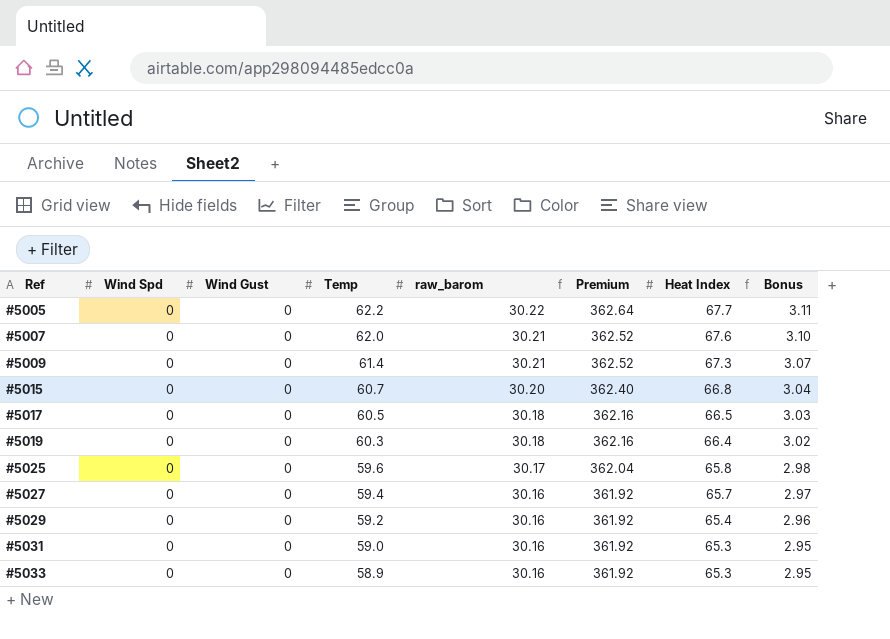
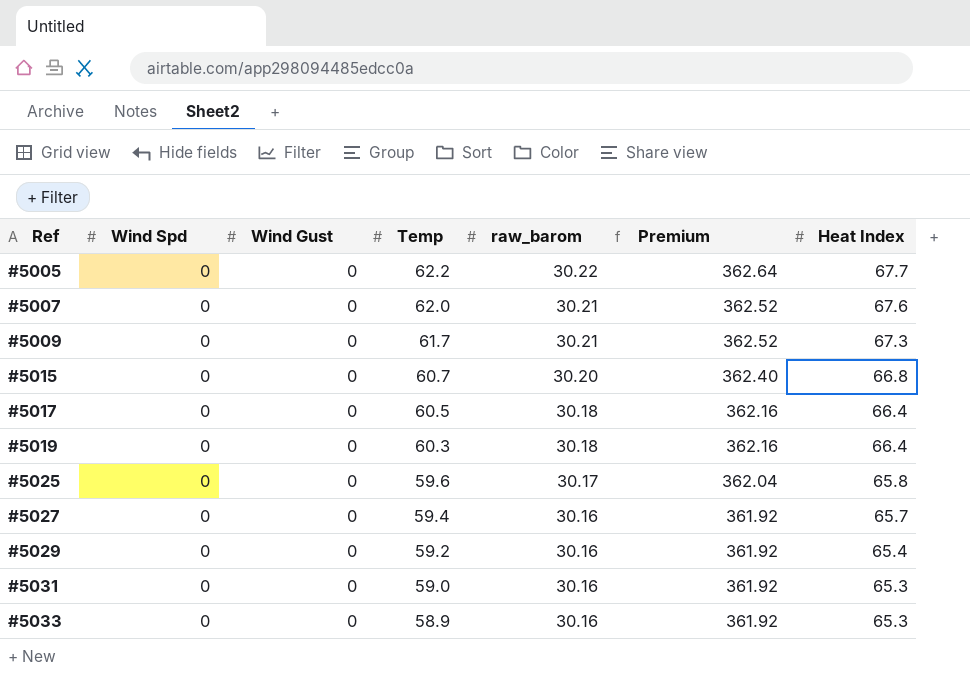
column Bonus | formula: [Temp] * 0.05 -> none
#5009 | Temp: 61.4 -> 61.7
#5017 | Heat Index: 66.5 -> 66.4

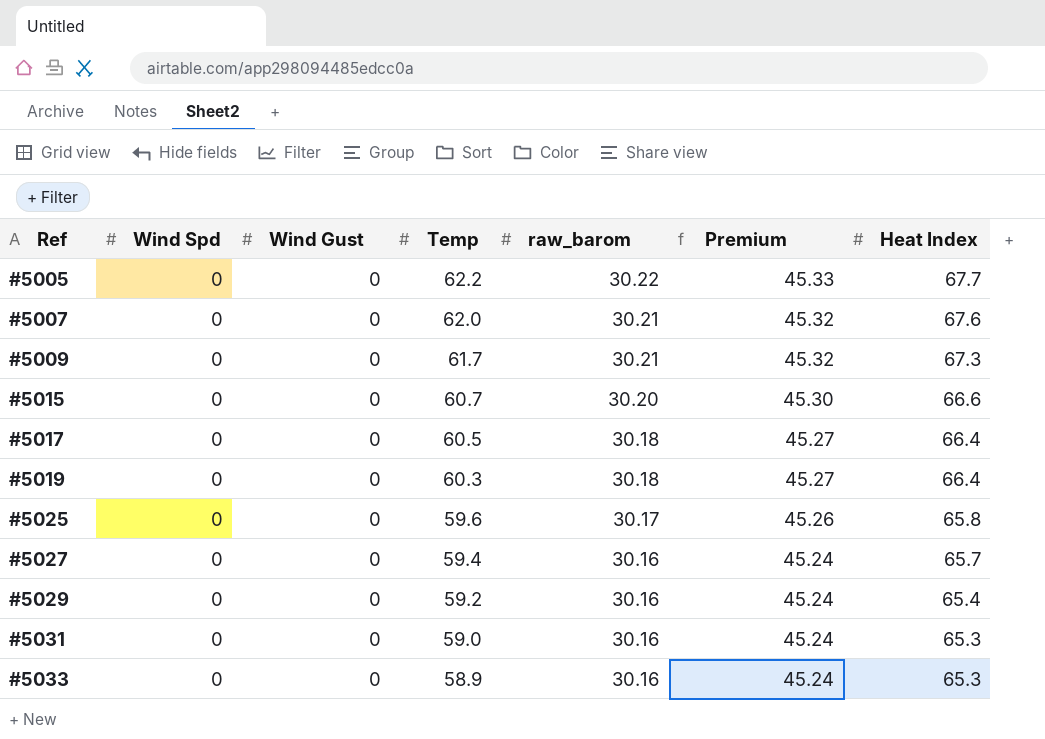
column Premium | formula: [raw_barom] * 12 -> [raw_barom] * 1.5
#5015 | Heat Index: 66.8 -> 66.6

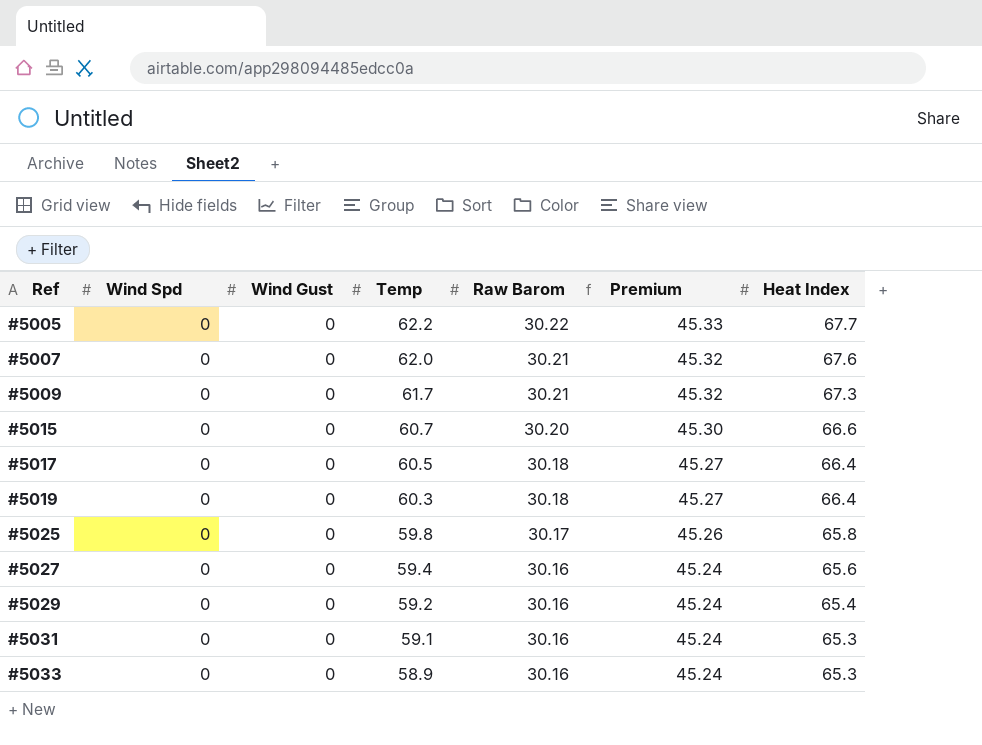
column name: raw_barom -> Raw Barom
#5025 | Temp: 59.6 -> 59.8
#5027 | Heat Index: 65.7 -> 65.6
#5031 | Temp: 59.0 -> 59.1

